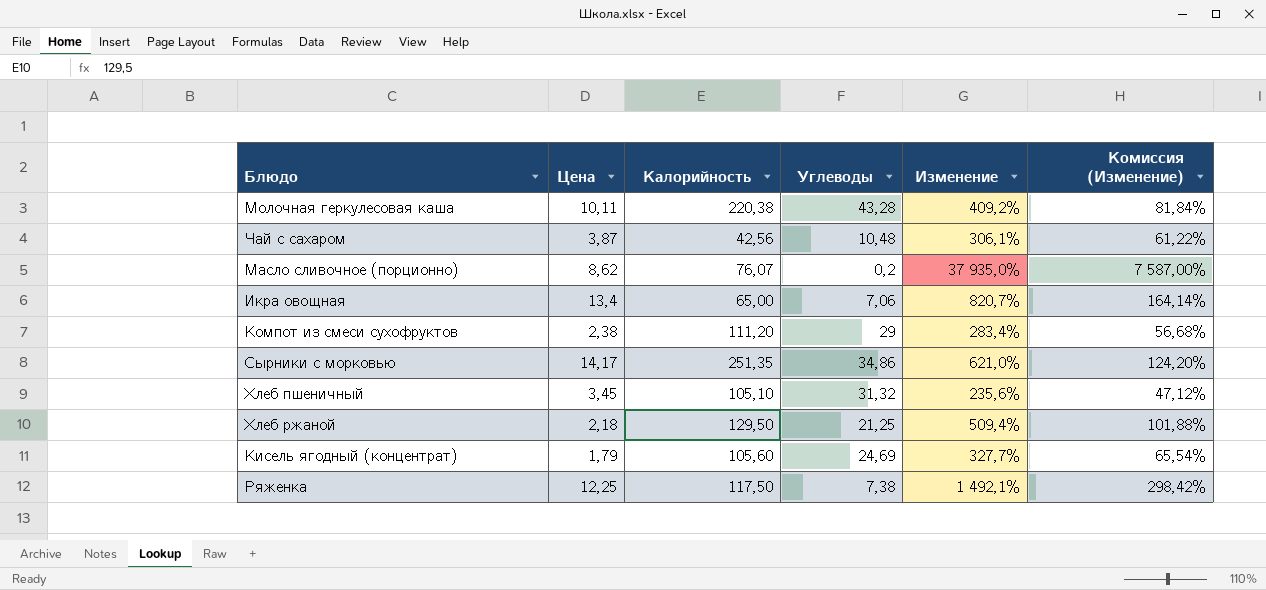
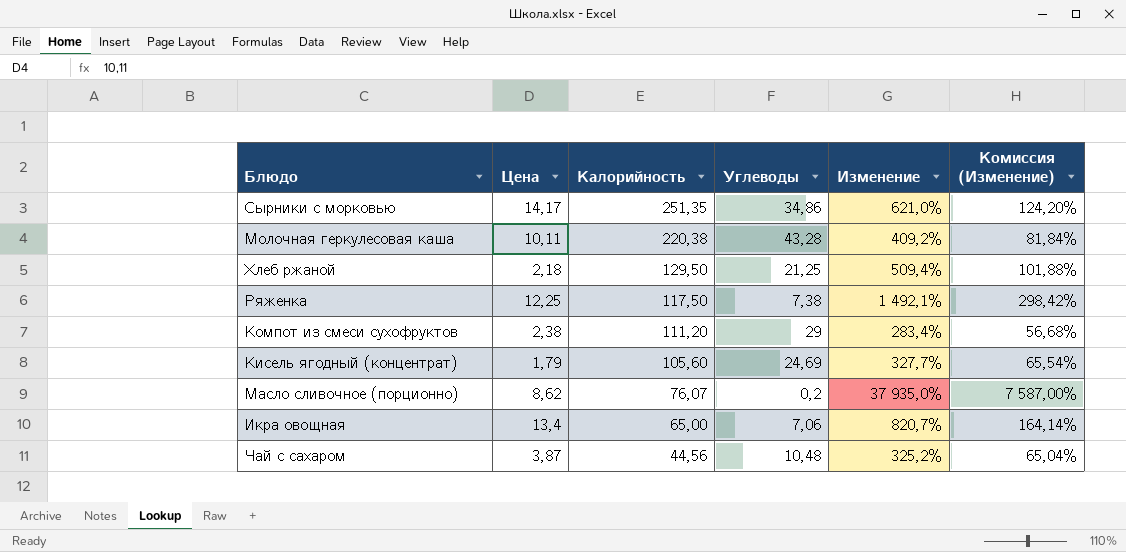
row order: none -> Калорийность descending
row Хлеб пшеничный: 3,45 | 105,10 | 31,32 | 235,6% | 47,12% -> none
Чай с сахаром | Калорийность: 42,56 -> 44,56
Чай с сахаром | Изменение: 306,1% -> 325,2%
Чай с сахаром | Комиссия (Изменение): 61,22% -> 65,04%

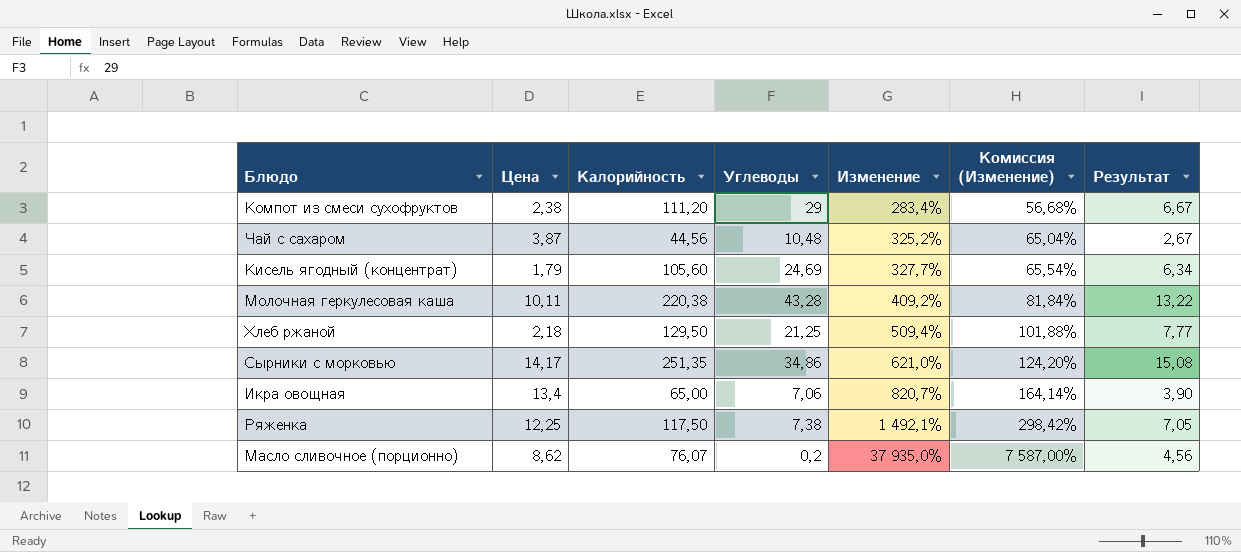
row order: Калорийность descending -> Изменение ascending
column Результат | formula: none -> [Калорийность] * 0,06

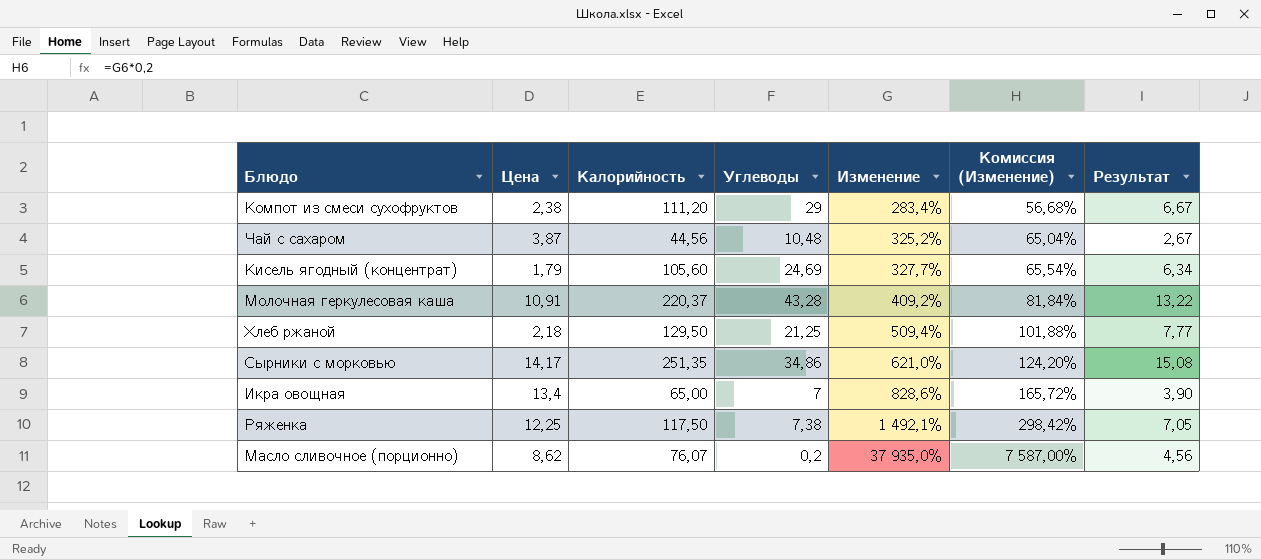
Молочная геркулесовая каша | Цена: 10,11 -> 10,91
Молочная геркулесовая каша | Калорийность: 220,38 -> 220,37
Икра овощная | Углеводы: 7,06 -> 7
Икра овощная | Изменение: 820,7% -> 828,6%
Икра овощная | Комиссия (Изменение): 164,14% -> 165,72%

